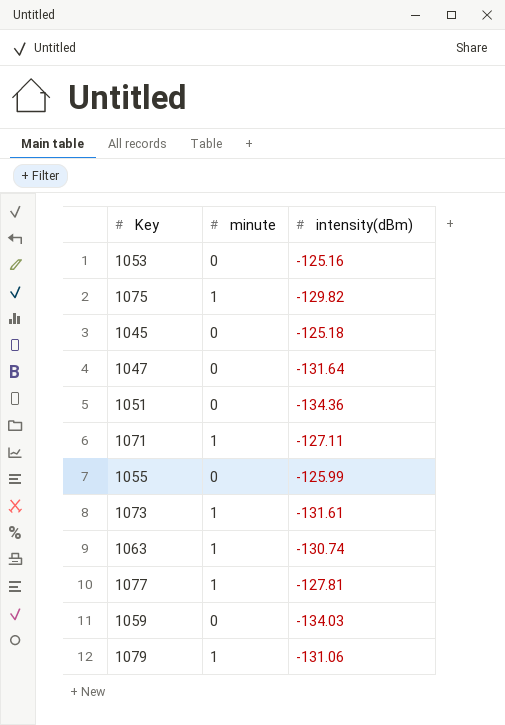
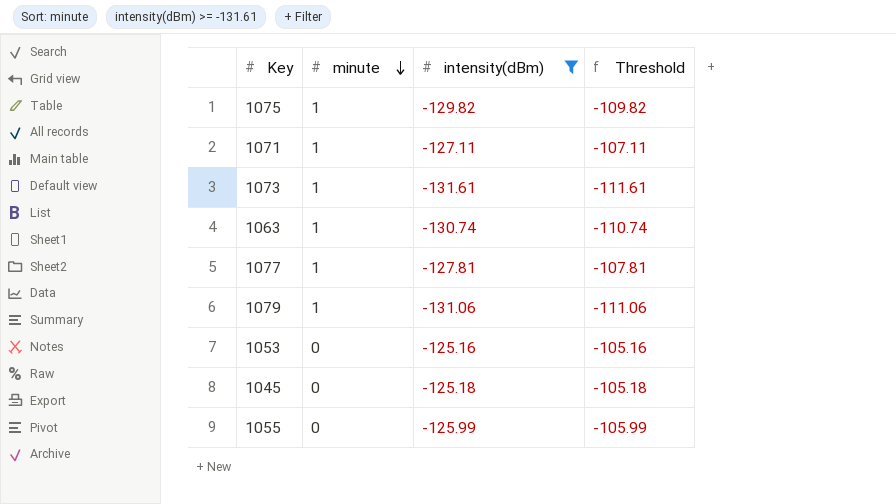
filter: none -> intensity(dBm) >= -131.61
row order: none -> minute descending
column Threshold | formula: none -> [intensity(dBm)] + 20

